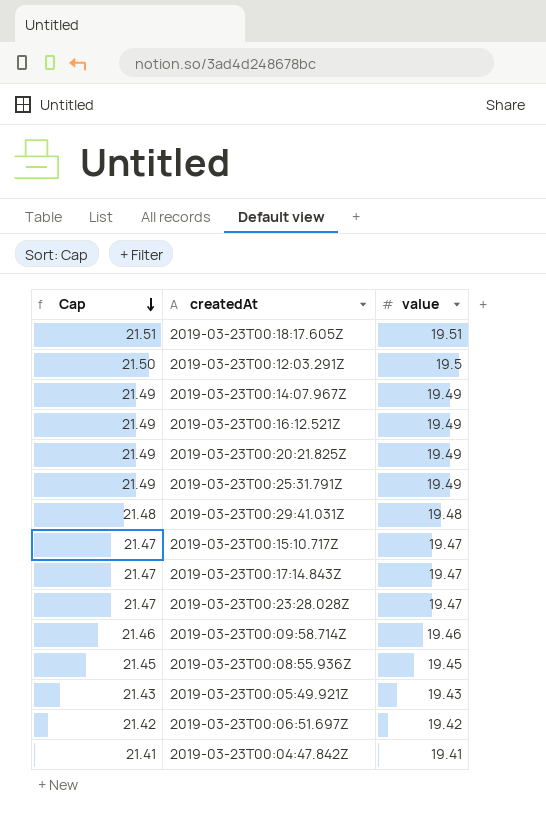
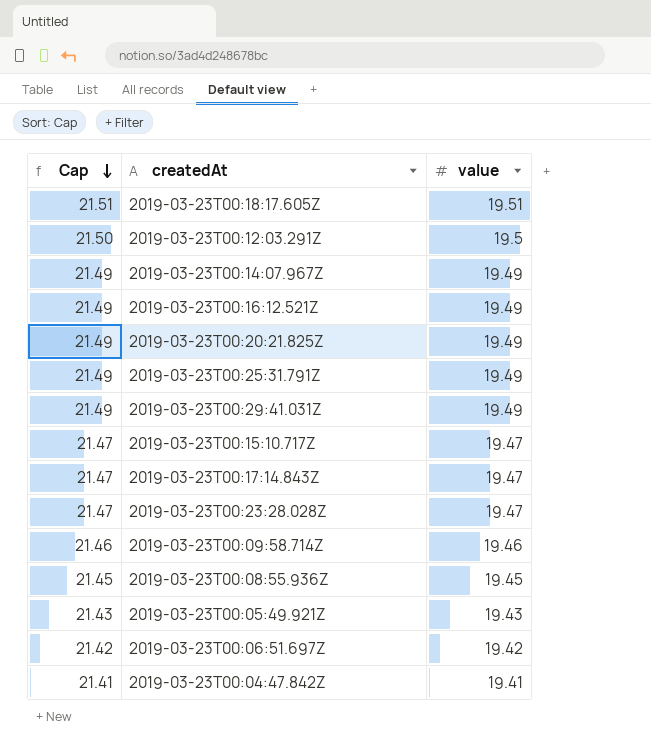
2019-03-23T00:29:41.031Z | Cap: 21.48 -> 21.49
2019-03-23T00:29:41.031Z | value: 19.48 -> 19.49

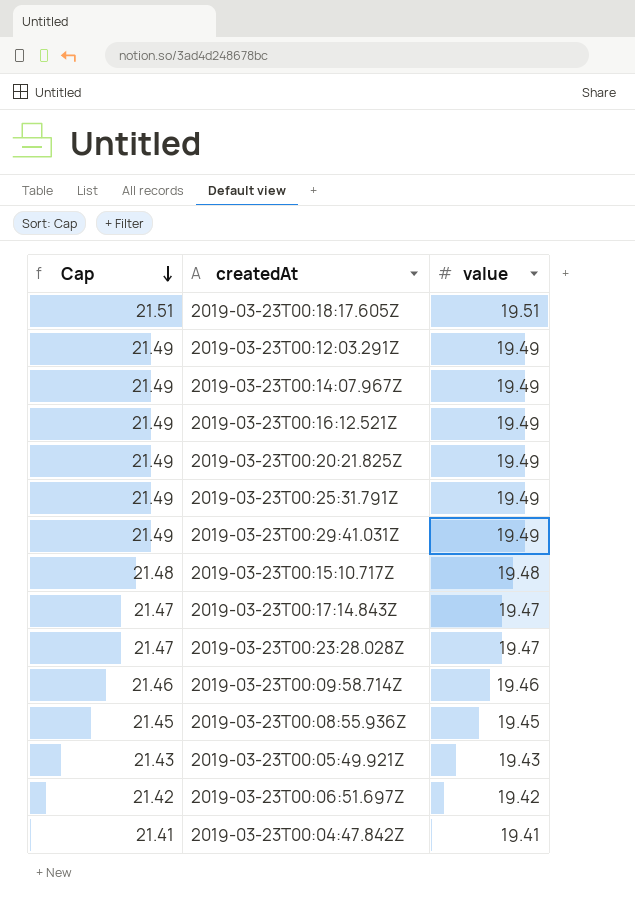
2019-03-23T00:12:03.291Z | Cap: 21.50 -> 21.49
2019-03-23T00:12:03.291Z | value: 19.5 -> 19.49
2019-03-23T00:15:10.717Z | Cap: 21.47 -> 21.48
2019-03-23T00:15:10.717Z | value: 19.47 -> 19.48

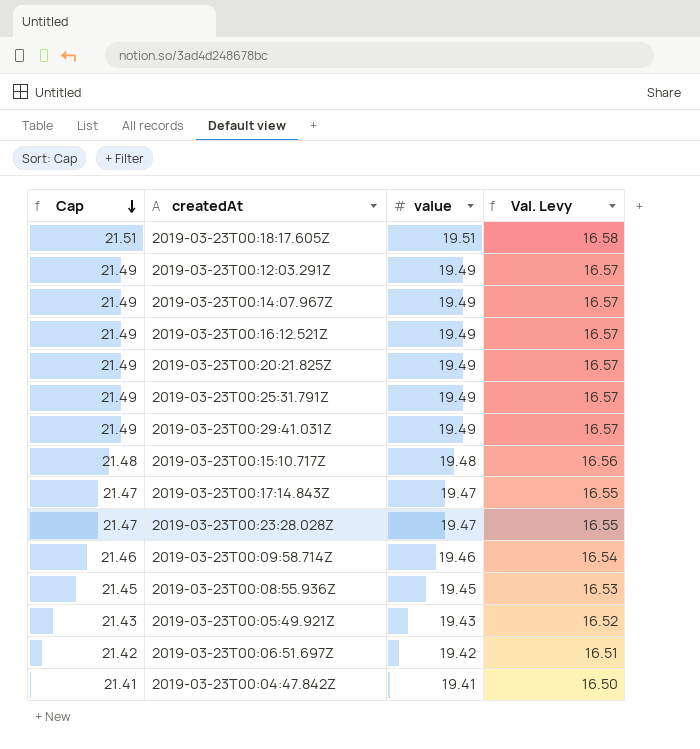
column Val. Levy | formula: none -> [value] * 0.85

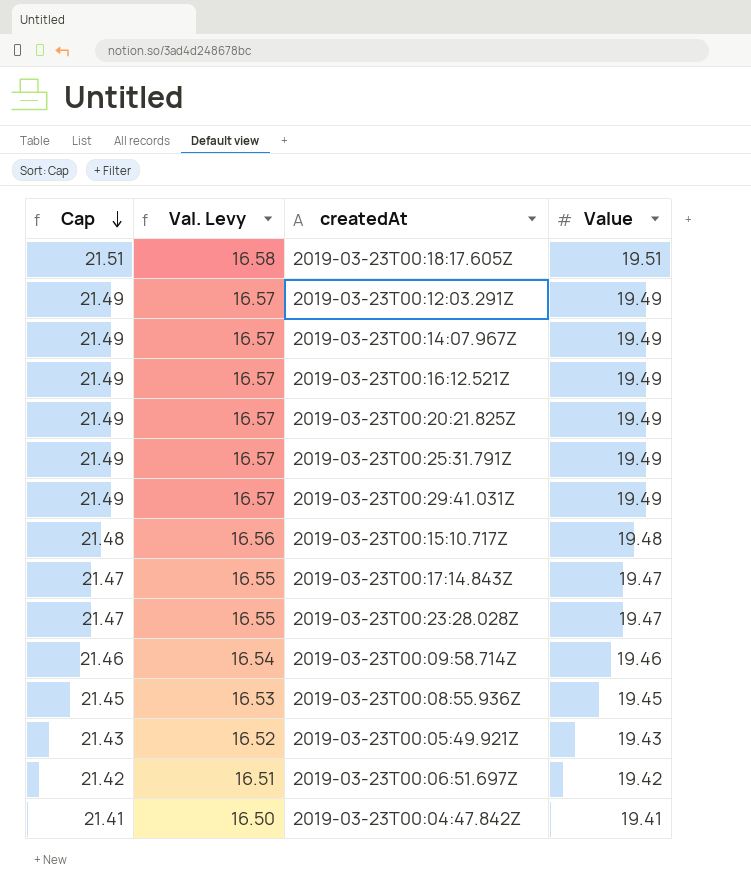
column Val. Levy | position: 4 -> 2
column name: value -> Value

